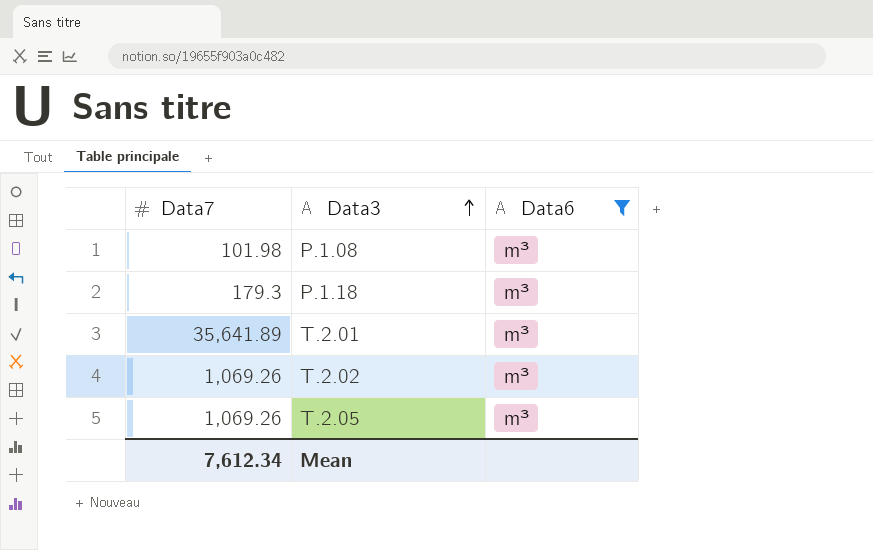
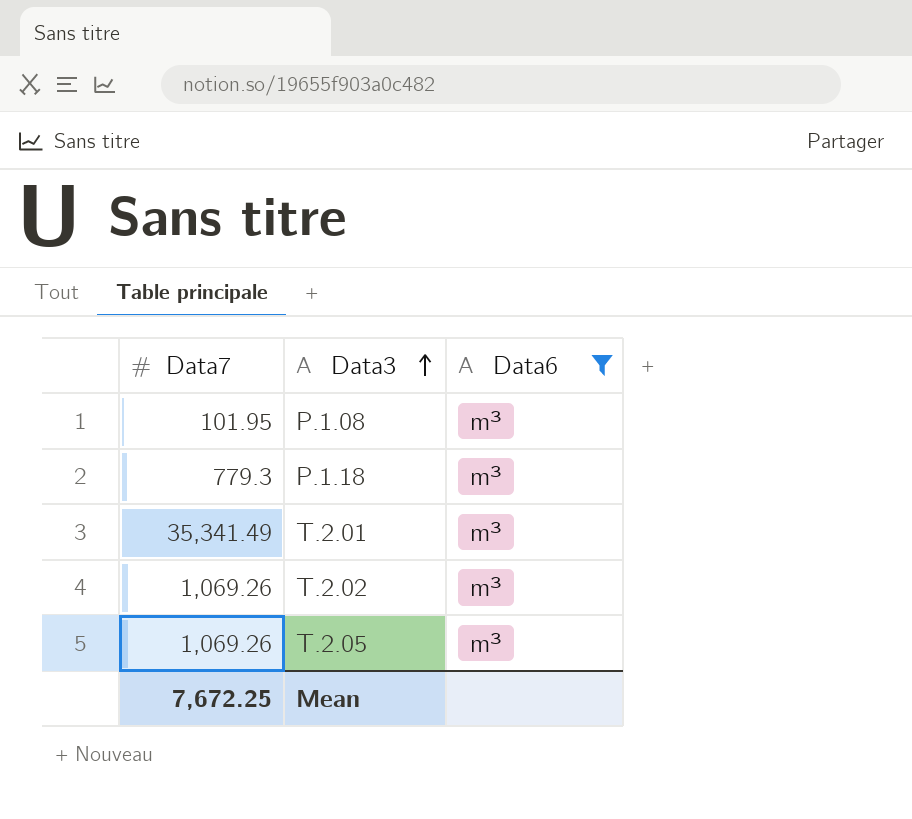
P.1.08 | Data7: 101.98 -> 101.95
P.1.18 | Data7: 179.3 -> 779.3
T.2.01 | Data7: 35,641.89 -> 35,341.49
Mean | Data7: 7,612.34 -> 7,672.25

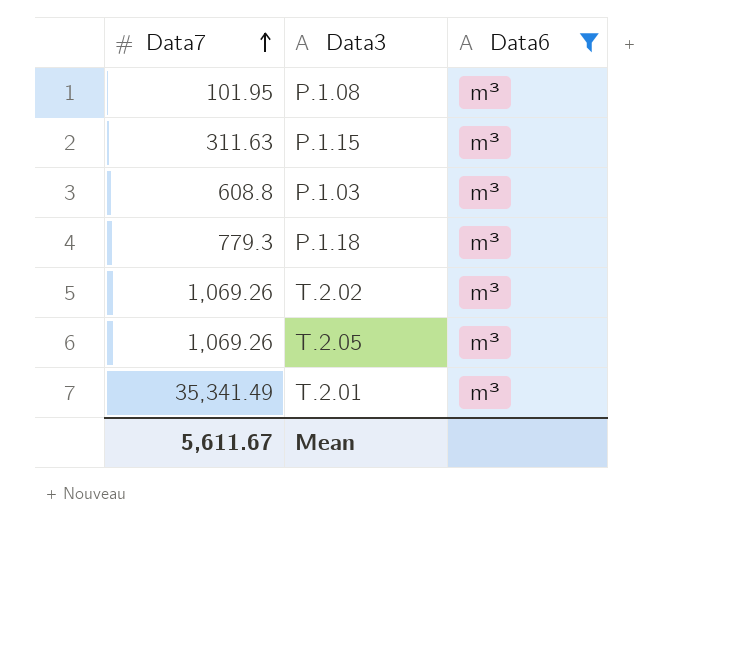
row order: Data3 ascending -> Data7 ascending
row P.1.15: none -> 311.63 | m³
row P.1.03: none -> 608.8 | m³
Mean | Data7: 7,672.25 -> 5,611.67

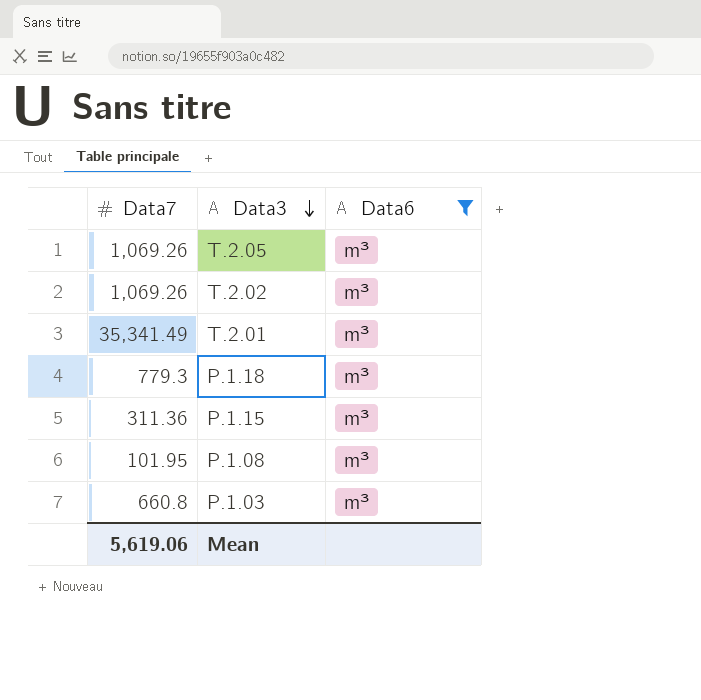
row order: Data7 ascending -> Data3 descending
P.1.15 | Data7: 311.63 -> 311.36
P.1.03 | Data7: 608.8 -> 660.8
Mean | Data7: 5,611.67 -> 5,619.06

